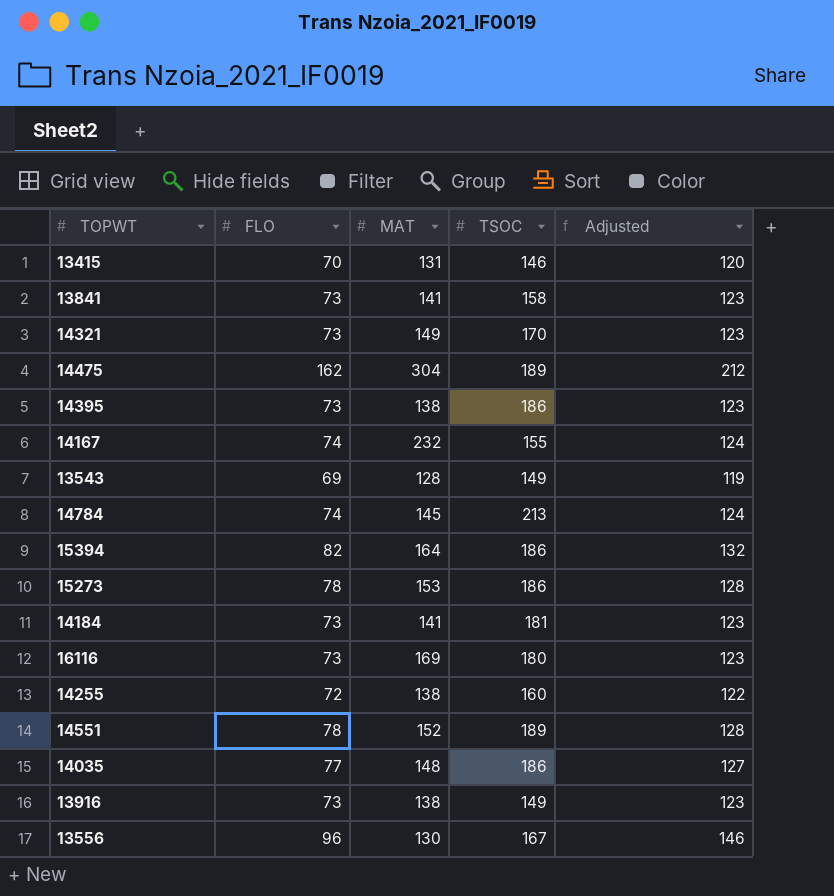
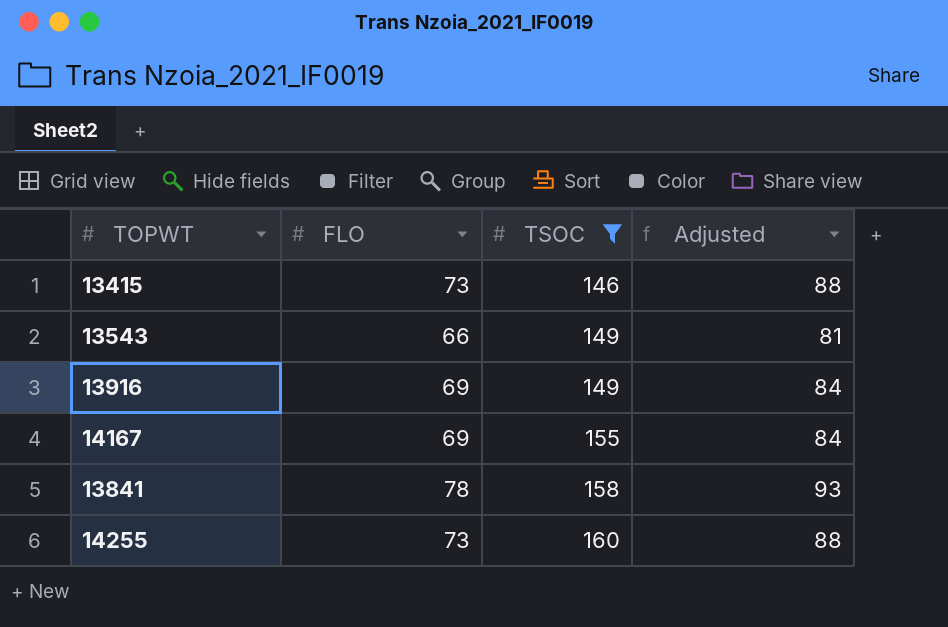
filter: none -> TSOC <= 160
row order: none -> TSOC ascending
column MAT | position: 3 -> none
column Adjusted | formula: [FLO] + 50 -> [FLO] + 15
13415 | FLO: 70 -> 73
13543 | FLO: 69 -> 66
13916 | FLO: 73 -> 69
14167 | FLO: 74 -> 69
13841 | FLO: 73 -> 78
14255 | FLO: 72 -> 73

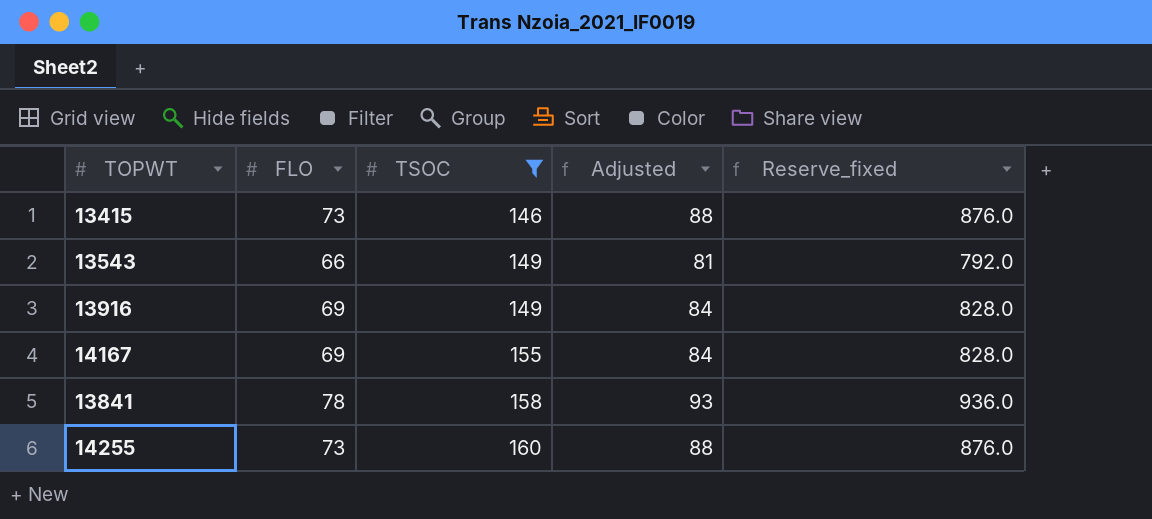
column Reserve_fixed | formula: none -> [FLO] * 12

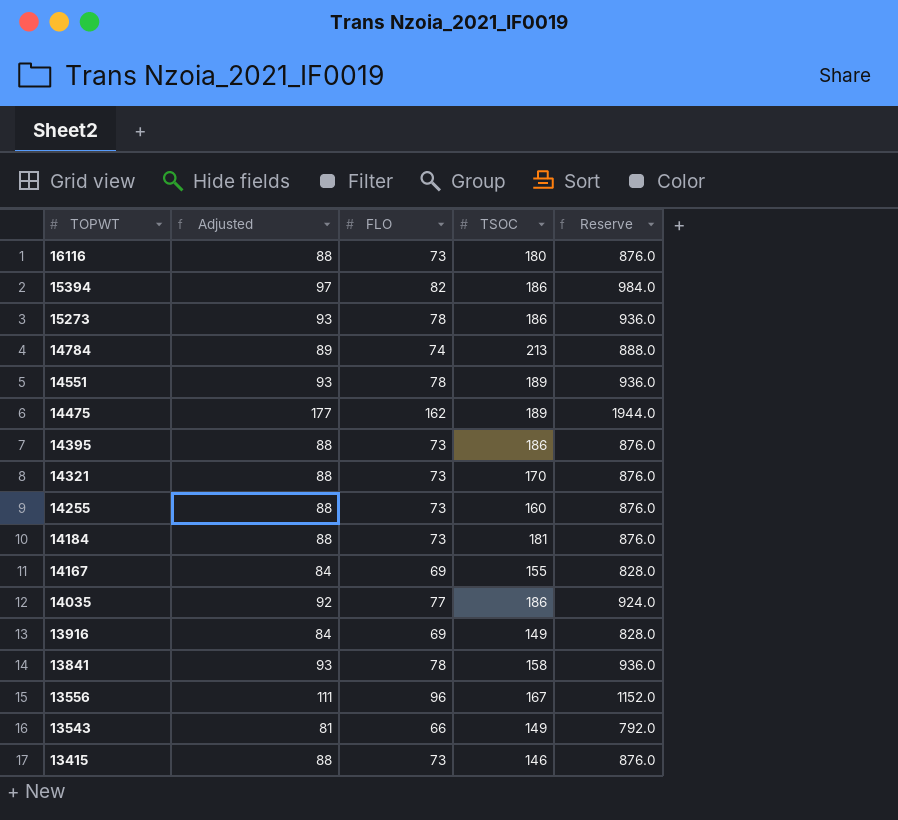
filter: TSOC <= 160 -> none
row order: TSOC ascending -> TOPWT descending
column Adjusted | position: 4 -> 2
column name: Reserve_fixed -> Reserve

